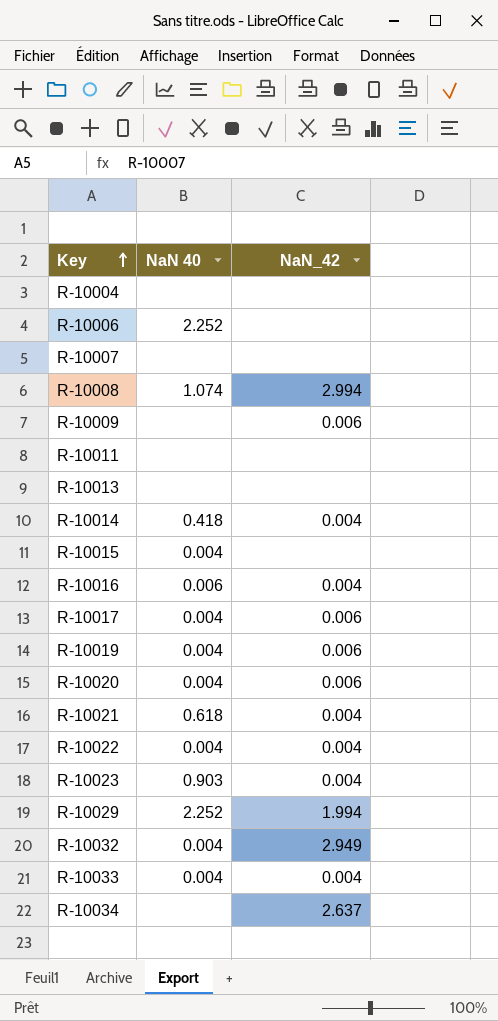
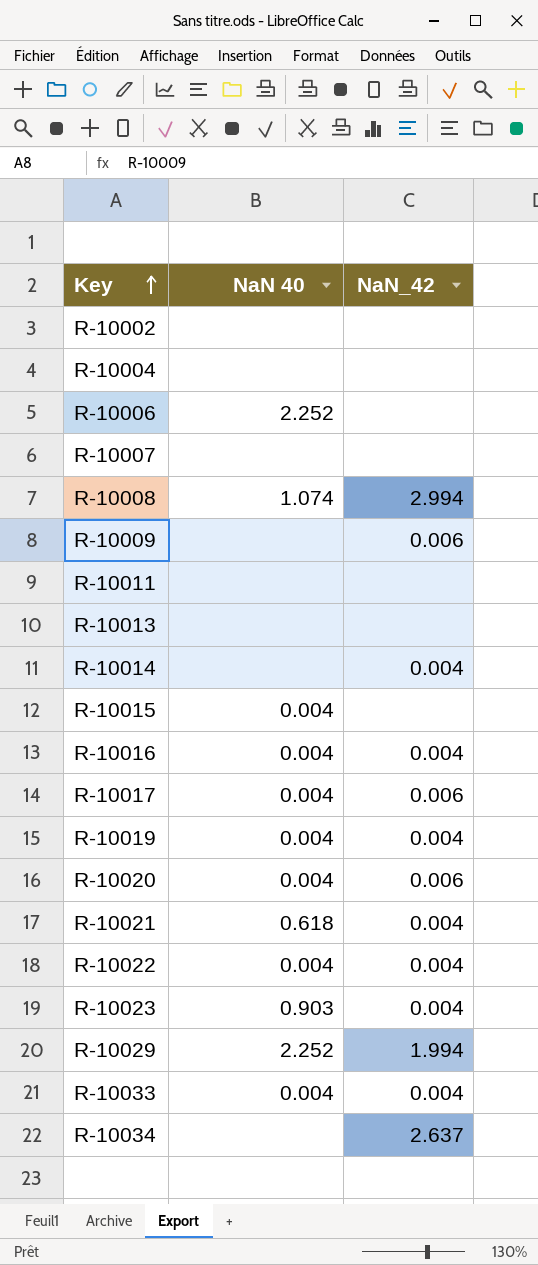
row R-10032: 0.004 | 2.949 -> none
row R-10002: none -> none | none
R-10014 | NaN 40: 0.418 -> none
R-10016 | NaN 40: 0.006 -> 0.004
R-10019 | NaN_42: 0.006 -> 0.004

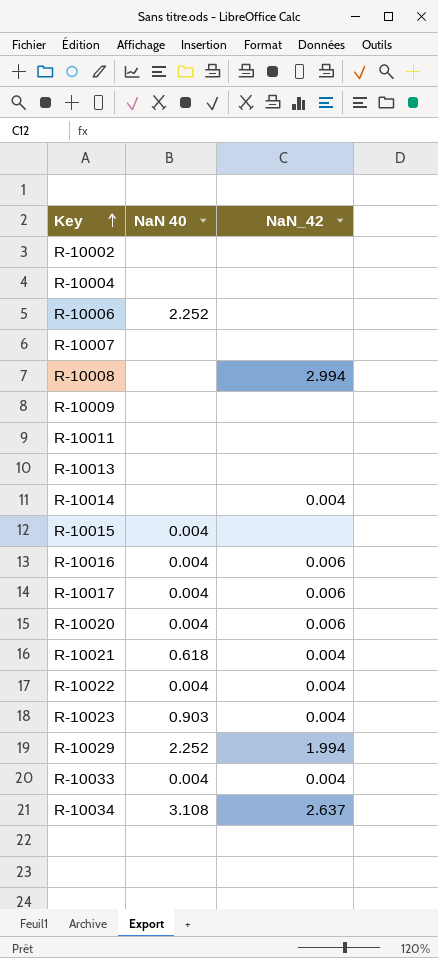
row R-10019: 0.004 | 0.004 -> none
R-10008 | NaN 40: 1.074 -> none
R-10009 | NaN_42: 0.006 -> none
R-10016 | NaN_42: 0.004 -> 0.006
R-10034 | NaN 40: none -> 3.108

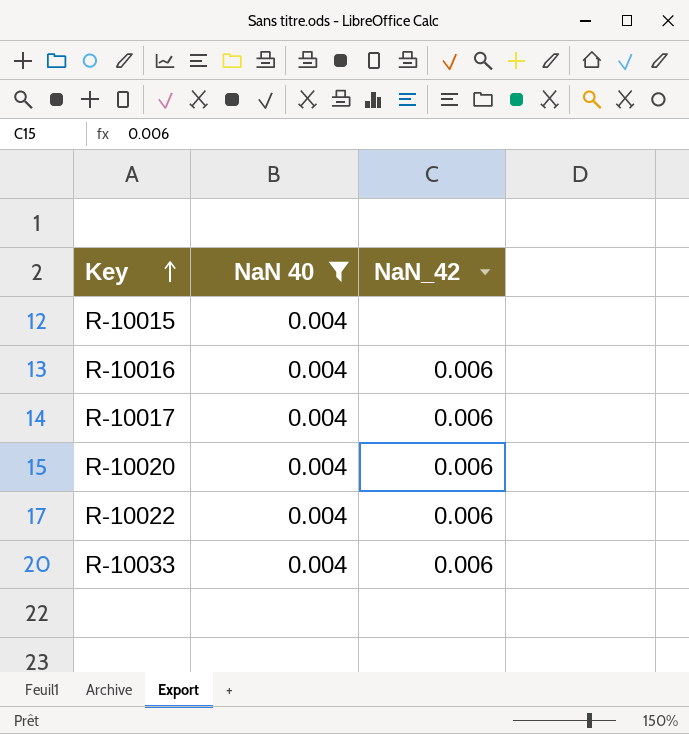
filter: none -> NaN 40 = 0.004
R-10022 | NaN_42: 0.004 -> 0.006
R-10033 | NaN_42: 0.004 -> 0.006

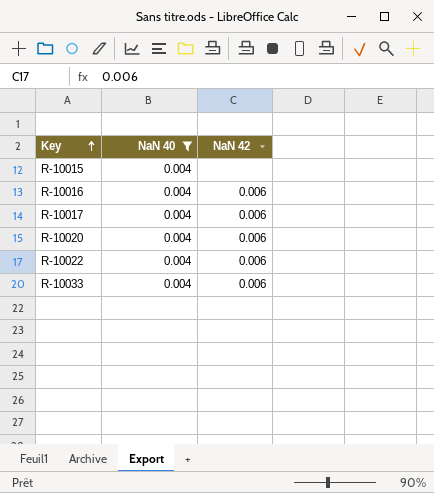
column name: NaN_42 -> NaN 42

